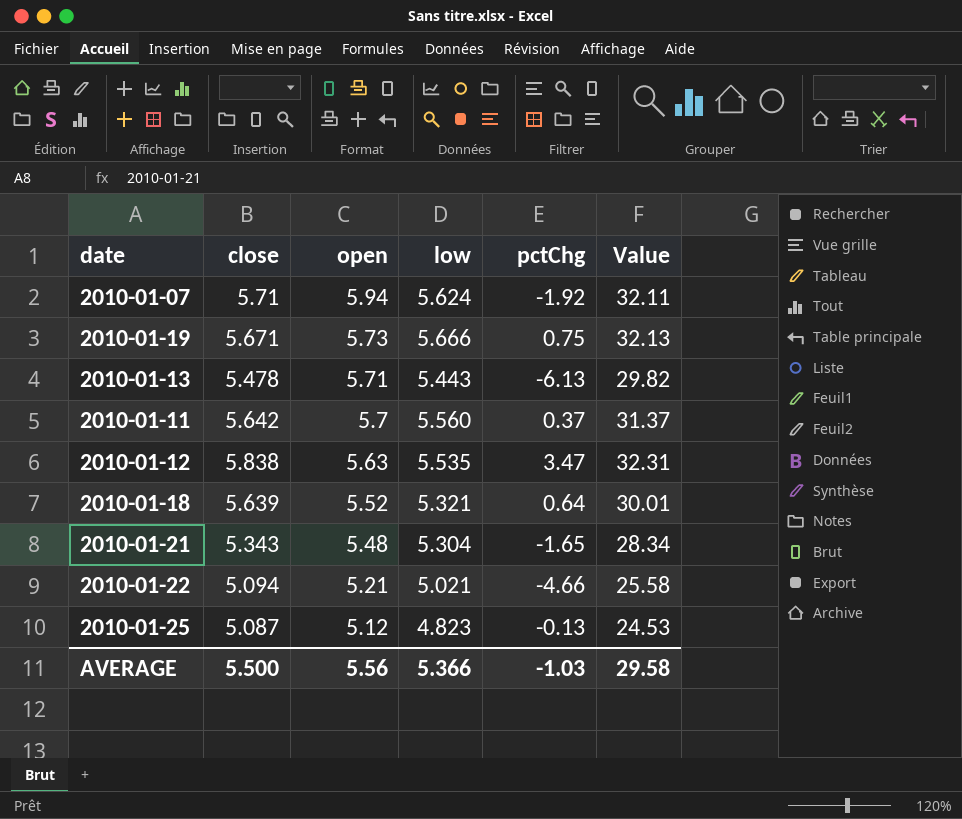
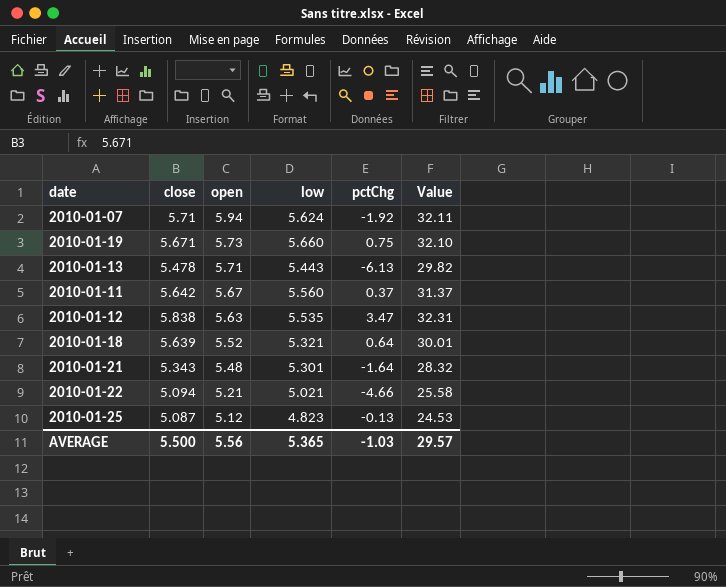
2010-01-19 | low: 5.666 -> 5.660
2010-01-19 | Value: 32.13 -> 32.10
2010-01-11 | open: 5.7 -> 5.67
2010-01-21 | low: 5.304 -> 5.301
2010-01-21 | pctChg: -1.65 -> -1.64
2010-01-21 | Value: 28.34 -> 28.32
AVERAGE | low: 5.366 -> 5.365
AVERAGE | Value: 29.58 -> 29.57

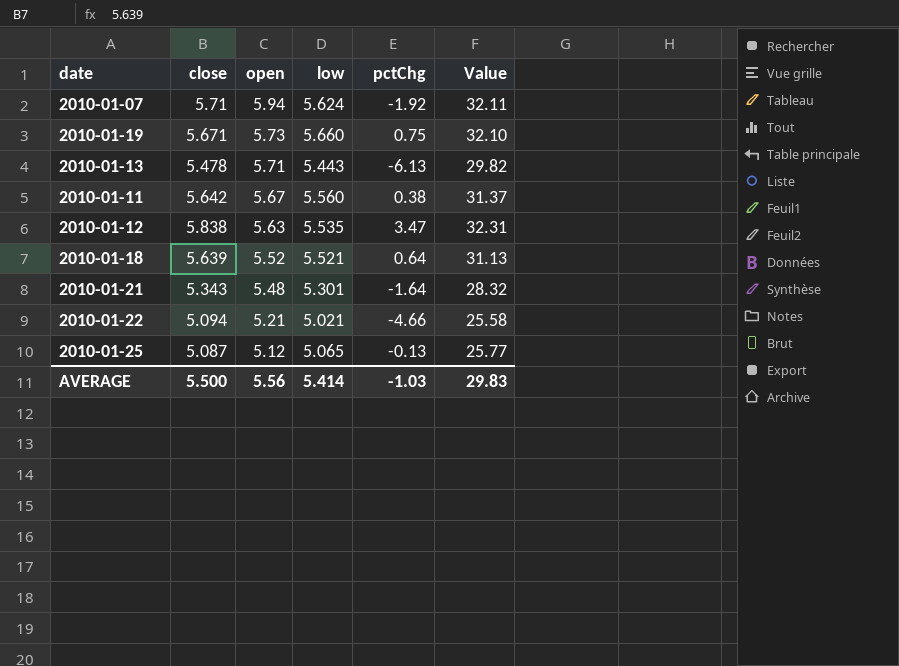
2010-01-11 | pctChg: 0.37 -> 0.38
2010-01-18 | low: 5.321 -> 5.521
2010-01-18 | Value: 30.01 -> 31.13
2010-01-25 | low: 4.823 -> 5.065
2010-01-25 | Value: 24.53 -> 25.77
AVERAGE | low: 5.365 -> 5.414
AVERAGE | Value: 29.57 -> 29.83

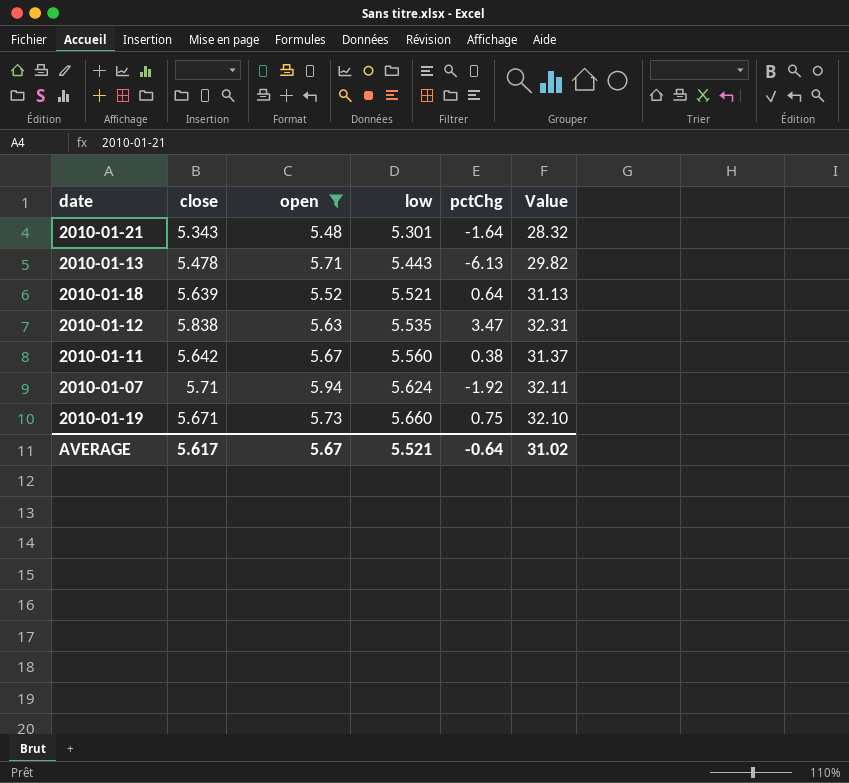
filter: none -> open >= 5.48
row order: open descending -> low ascending
AVERAGE | close: 5.500 -> 5.617
AVERAGE | open: 5.56 -> 5.67
AVERAGE | low: 5.414 -> 5.521
AVERAGE | pctChg: -1.03 -> -0.64
AVERAGE | Value: 29.83 -> 31.02

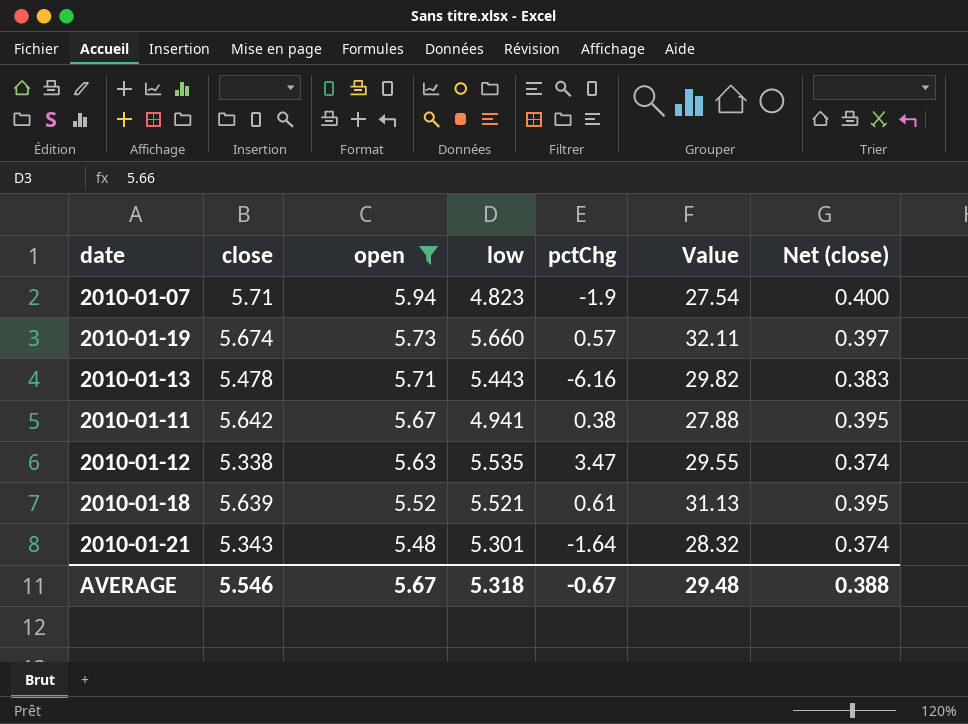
row order: low ascending -> open descending
column Net (close) | formula: none -> [close] * 0.07
2010-01-07 | low: 5.624 -> 4.823
2010-01-07 | pctChg: -1.92 -> -1.9
2010-01-07 | Value: 32.11 -> 27.54
2010-01-19 | close: 5.671 -> 5.674
2010-01-19 | pctChg: 0.75 -> 0.57
2010-01-19 | Value: 32.10 -> 32.11
2010-01-13 | pctChg: -6.13 -> -6.16
2010-01-11 | low: 5.560 -> 4.941
2010-01-11 | Value: 31.37 -> 27.88
2010-01-12 | close: 5.838 -> 5.338
2010-01-12 | Value: 32.31 -> 29.55
2010-01-18 | pctChg: 0.64 -> 0.61
AVERAGE | close: 5.617 -> 5.546
AVERAGE | low: 5.521 -> 5.318
AVERAGE | pctChg: -0.64 -> -0.67
AVERAGE | Value: 31.02 -> 29.48

